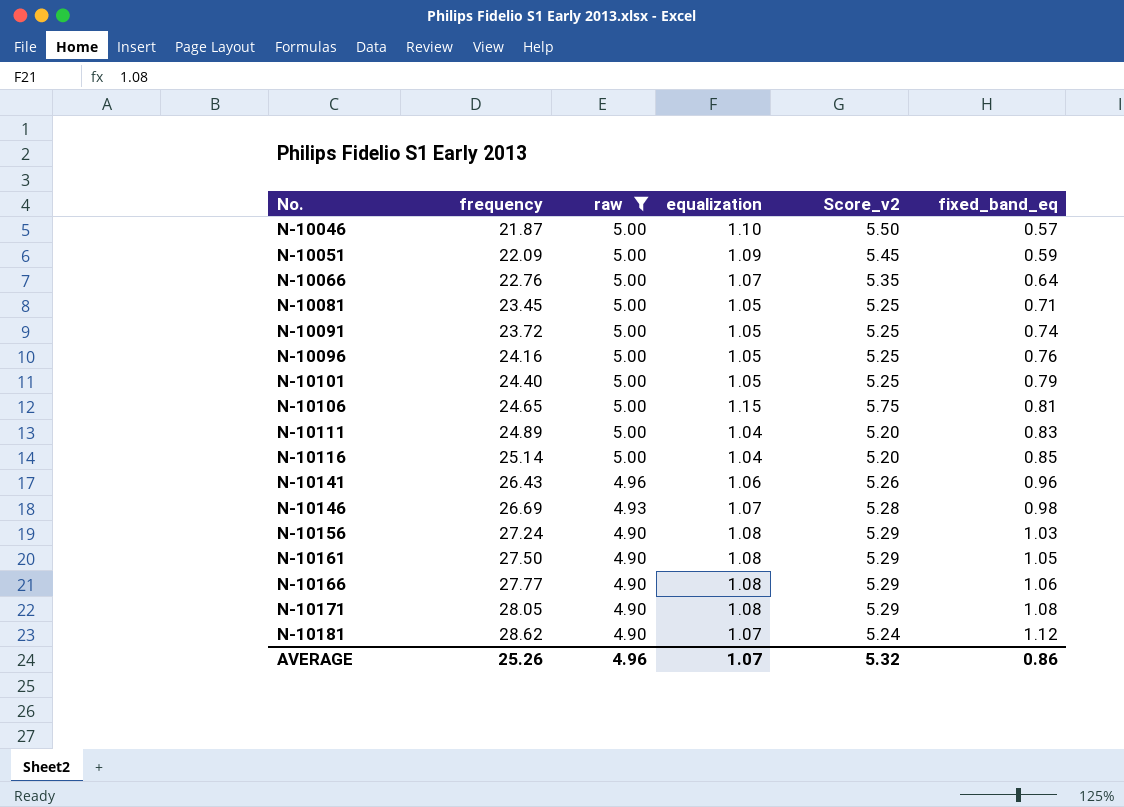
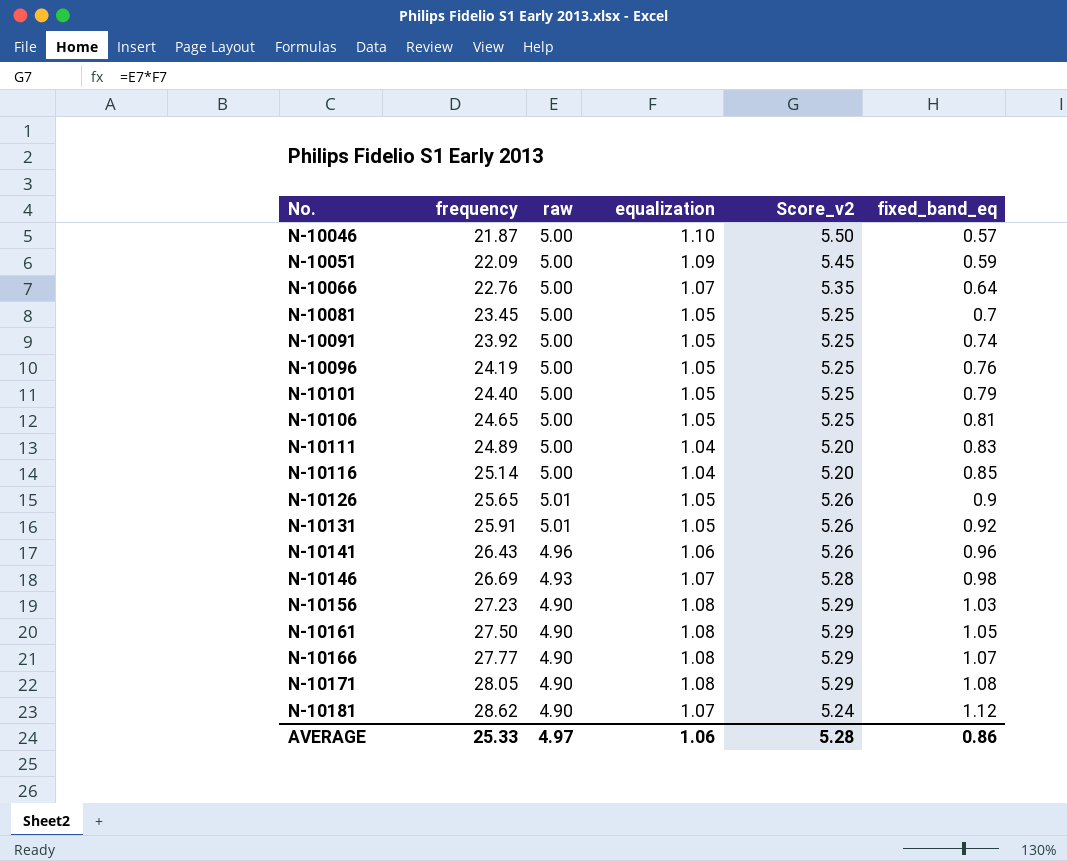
filter: raw != 5.01 -> none
N-10081 | fixed_band_eq: 0.71 -> 0.7
N-10091 | frequency: 23.72 -> 23.92
N-10096 | frequency: 24.16 -> 24.19
N-10106 | equalization: 1.15 -> 1.05
N-10106 | Score_v2: 5.75 -> 5.25
N-10156 | frequency: 27.24 -> 27.23
N-10166 | fixed_band_eq: 1.06 -> 1.07
AVERAGE | frequency: 25.26 -> 25.33
AVERAGE | raw: 4.96 -> 4.97
AVERAGE | equalization: 1.07 -> 1.06
AVERAGE | Score_v2: 5.32 -> 5.28

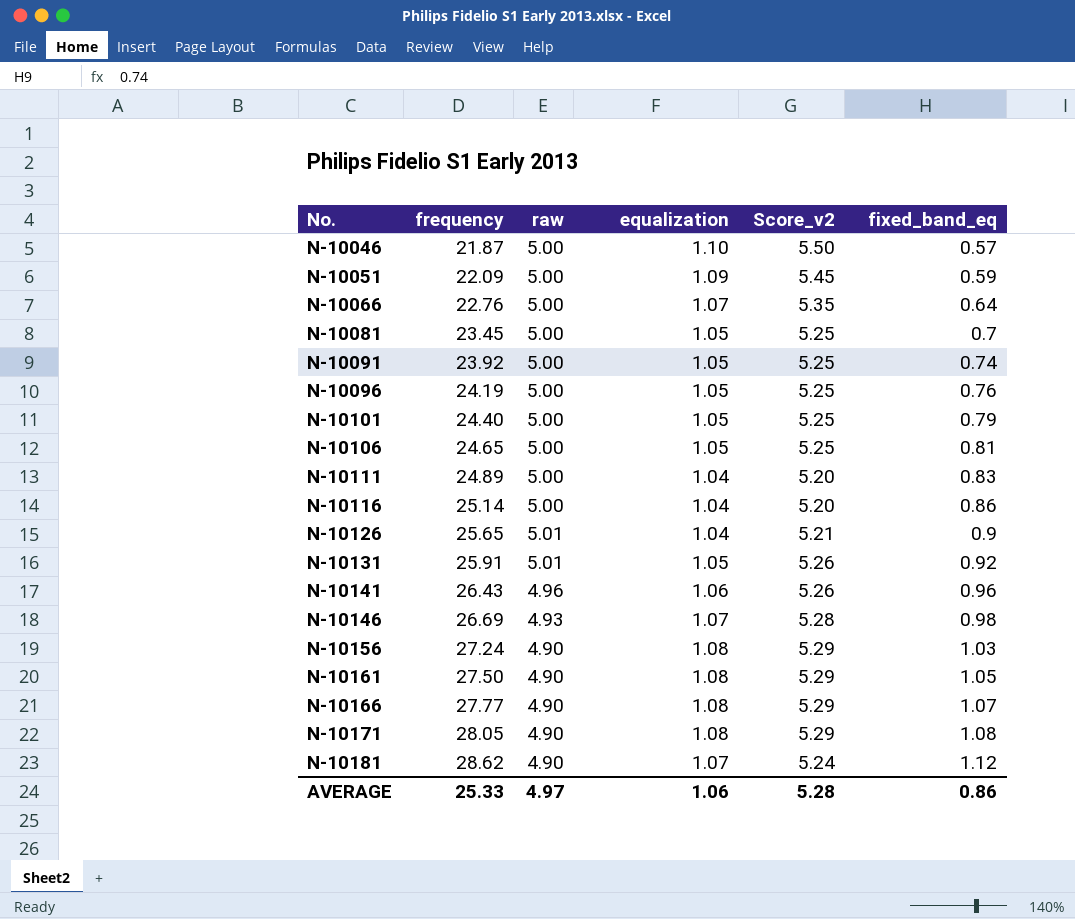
N-10116 | fixed_band_eq: 0.85 -> 0.86
N-10126 | equalization: 1.05 -> 1.04
N-10126 | Score_v2: 5.26 -> 5.21
N-10156 | frequency: 27.23 -> 27.24

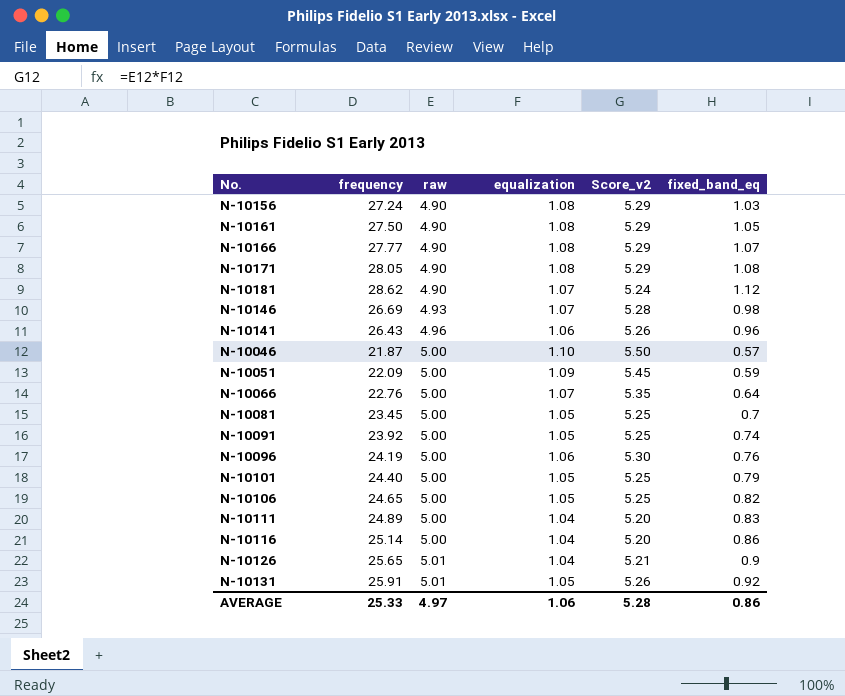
row order: No. ascending -> raw ascending
N-10096 | equalization: 1.05 -> 1.06
N-10096 | Score_v2: 5.25 -> 5.30
N-10106 | fixed_band_eq: 0.81 -> 0.82

